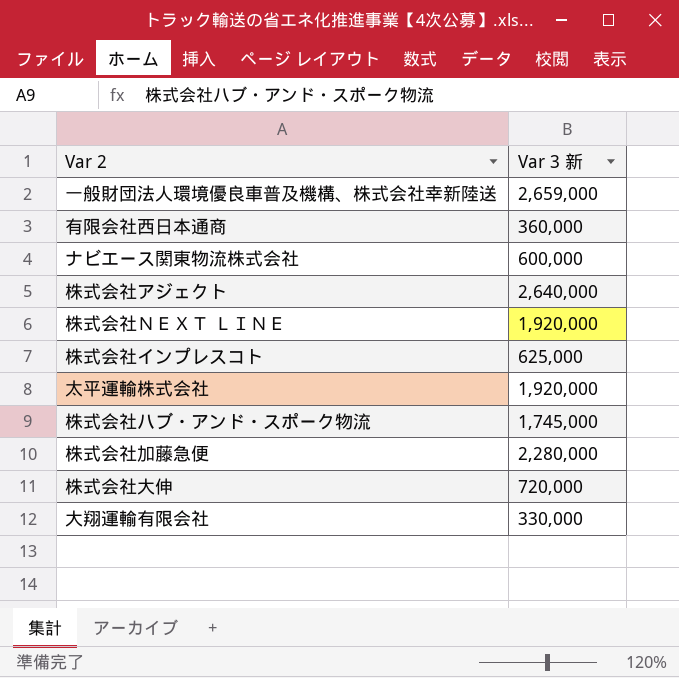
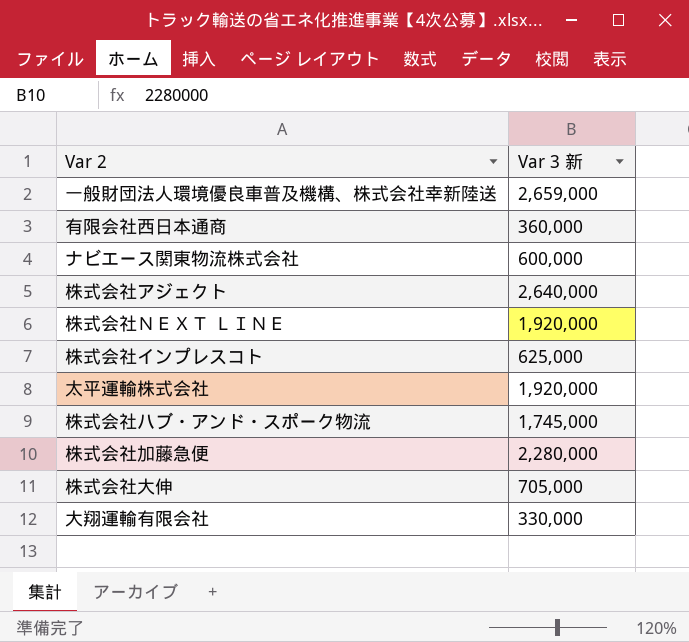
株式会社大伸 | Var 3 新: 720,000 -> 705,000

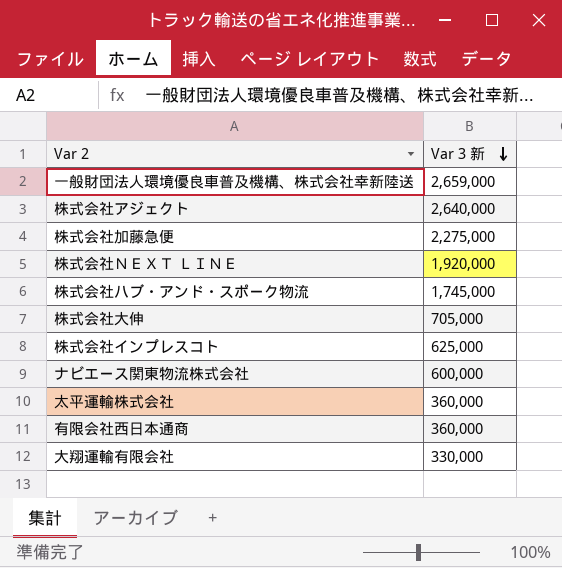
row order: none -> Var 3 新 descending
株式会社加藤急便 | Var 3 新: 2,280,000 -> 2,275,000
太平運輸株式会社 | Var 3 新: 1,920,000 -> 360,000

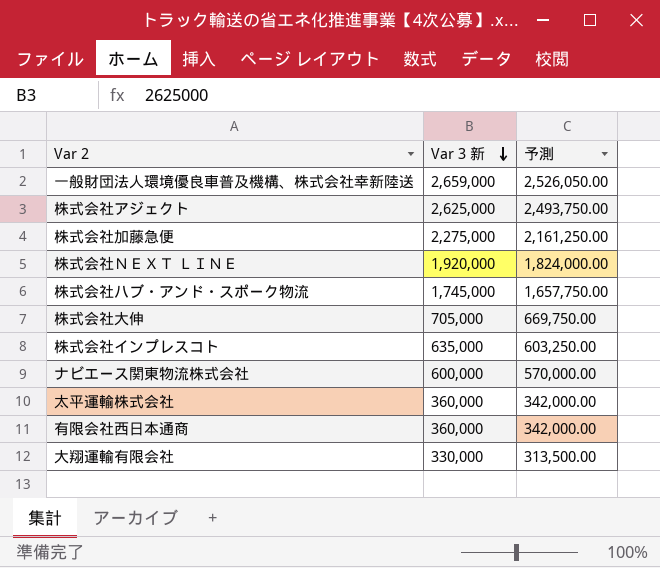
column 予測 | formula: none -> [Var 3 新] * 0.95
株式会社アジェクト | Var 3 新: 2,640,000 -> 2,625,000
株式会社インプレスコト | Var 3 新: 625,000 -> 635,000

